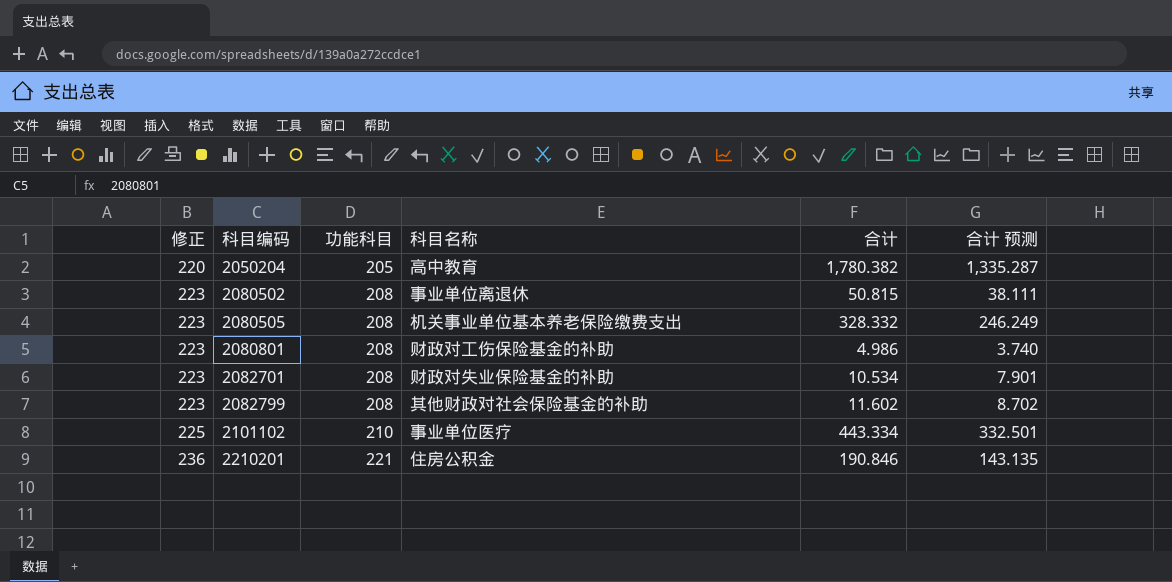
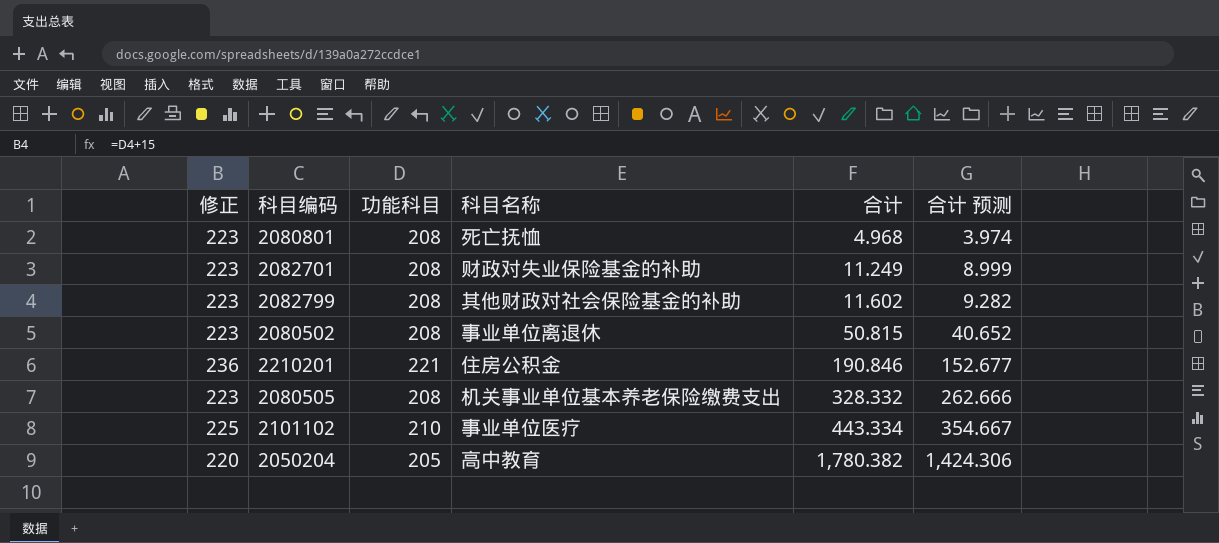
row order: 修正 ascending -> 合计 ascending
column 合计 预测 | formula: [合计] * 0.75 -> [合计] * 0.8
2080801 | 科目名称: 财政对工伤保险基金的补助 -> 死亡抚恤
2080801 | 合计: 4.986 -> 4.968
2082701 | 合计: 10.534 -> 11.249

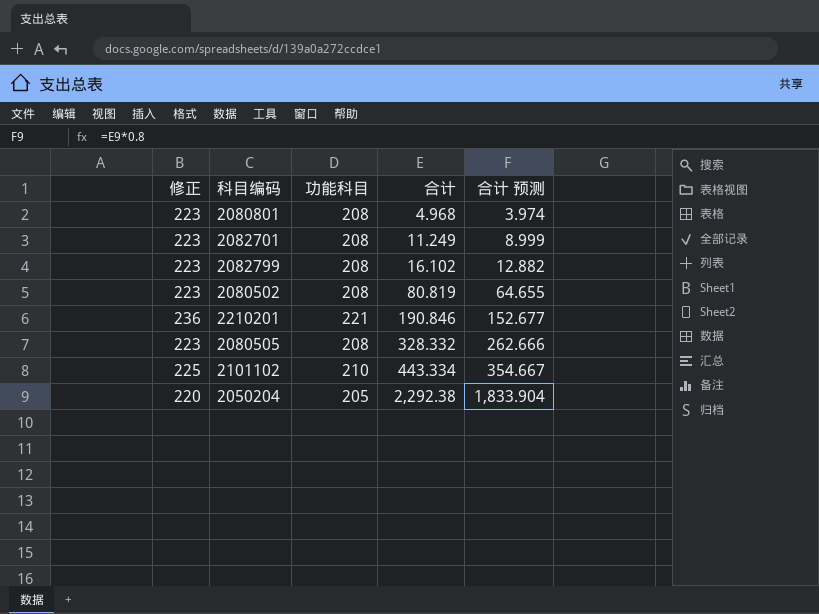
column 科目名称 | position: 4 -> none
2082799 | 合计: 11.602 -> 16.102
2082799 | 合计 预测: 9.282 -> 12.882
2080502 | 合计: 50.815 -> 80.819
2080502 | 合计 预测: 40.652 -> 64.655
2050204 | 合计: 1,780.382 -> 2,292.38
2050204 | 合计 预测: 1,424.306 -> 1,833.904

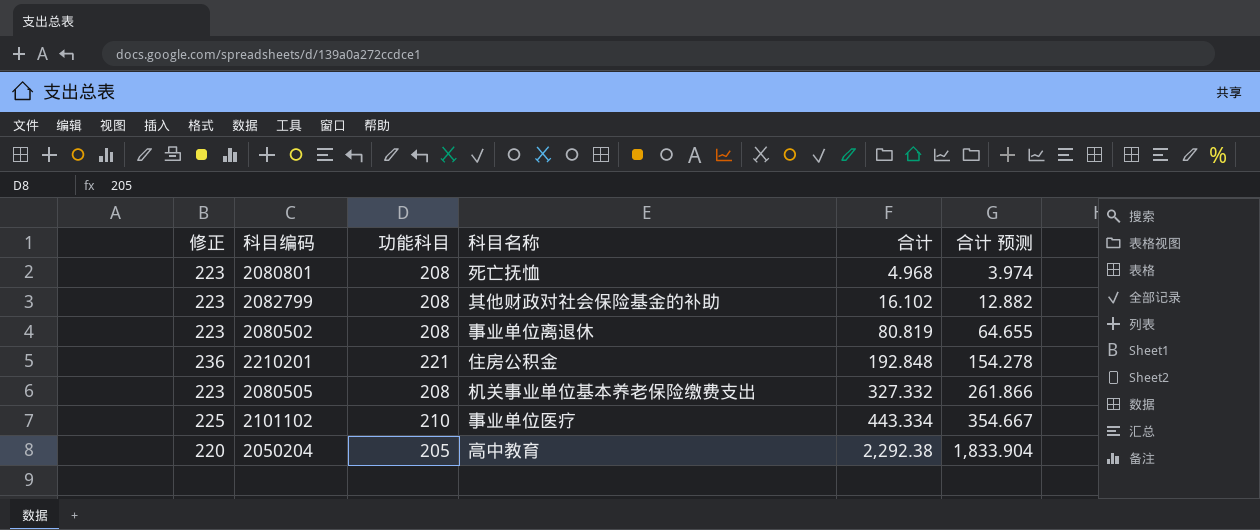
column 科目名称 | position: none -> 4
row 2082701: 223 | 208 | 11.249 | 8.999 -> none
2210201 | 合计: 190.846 -> 192.848
2210201 | 合计 预测: 152.677 -> 154.278
2080505 | 合计: 328.332 -> 327.332
2080505 | 合计 预测: 262.666 -> 261.866

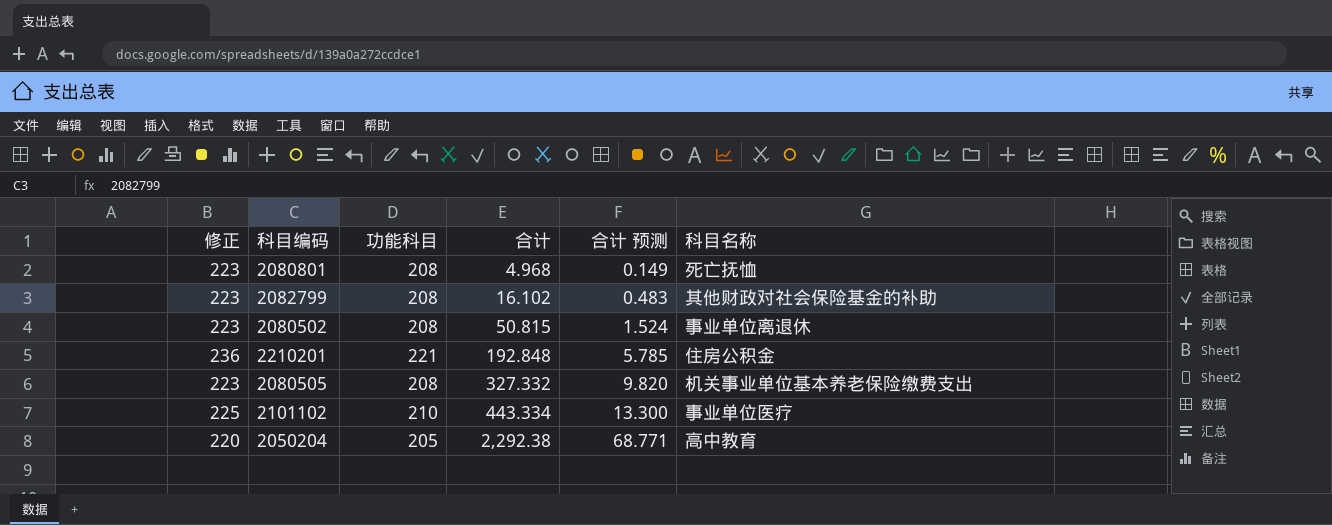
column 合计 预测 | formula: [合计] * 0.8 -> [合计] * 0.03
column 科目名称 | position: 4 -> 6
2080502 | 合计: 80.819 -> 50.815

